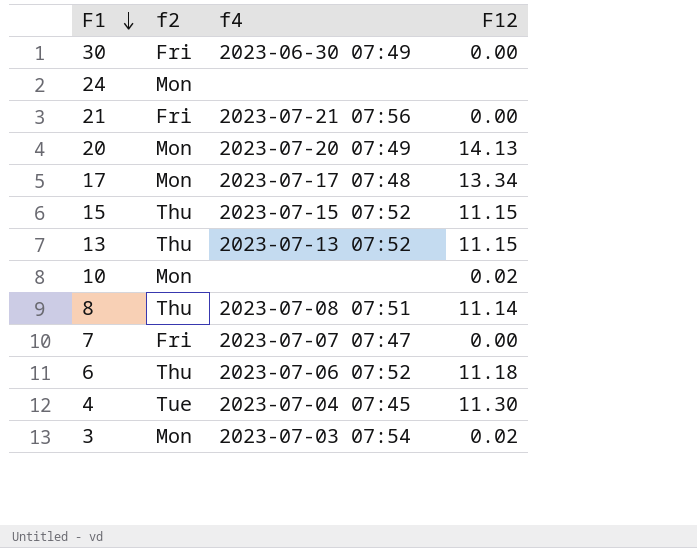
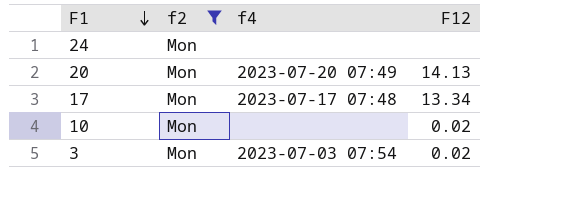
filter: none -> f2 = Mon

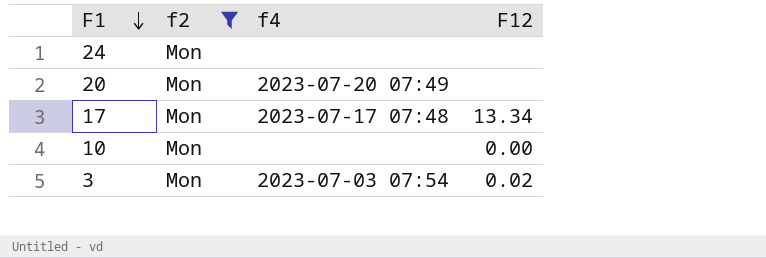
20 | F12: 14.13 -> none
10 | F12: 0.02 -> 0.00

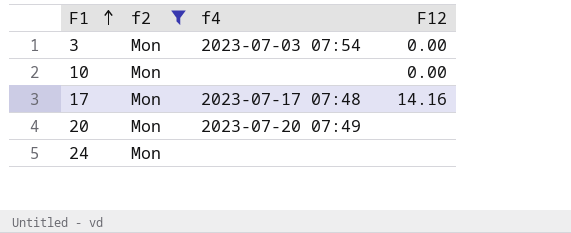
row order: F1 descending -> F1 ascending
3 | F12: 0.02 -> 0.00
17 | F12: 13.34 -> 14.16

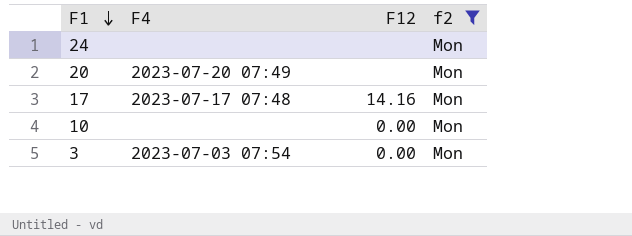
row order: F1 ascending -> F1 descending
column name: f4 -> F4
column f2 | position: 2 -> 4

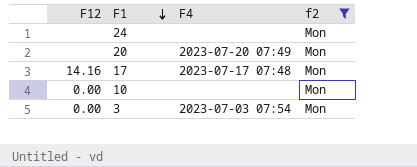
column F12 | position: 3 -> 1

